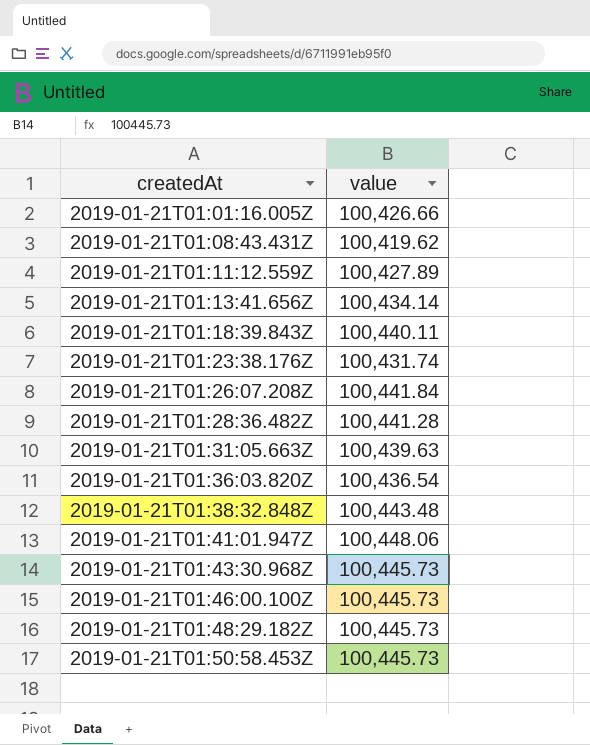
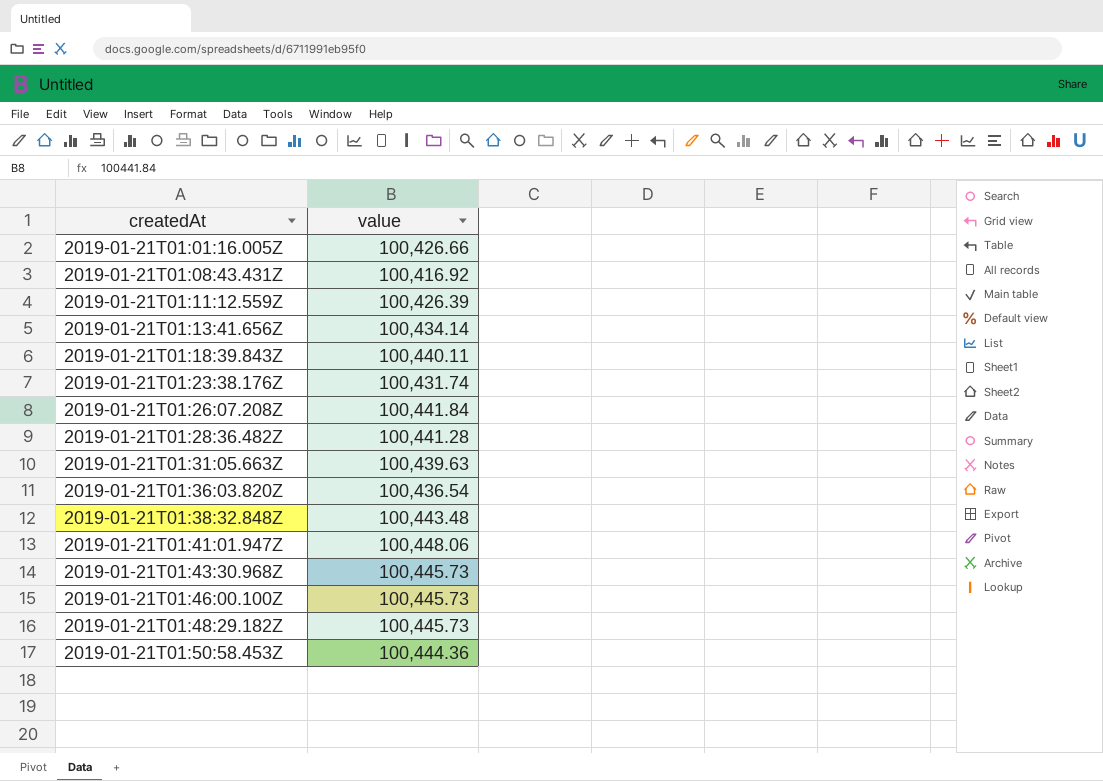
2019-01-21T01:08:43.431Z | value: 100,419.62 -> 100,416.92
2019-01-21T01:11:12.559Z | value: 100,427.89 -> 100,426.39
2019-01-21T01:50:58.453Z | value: 100,445.73 -> 100,444.36

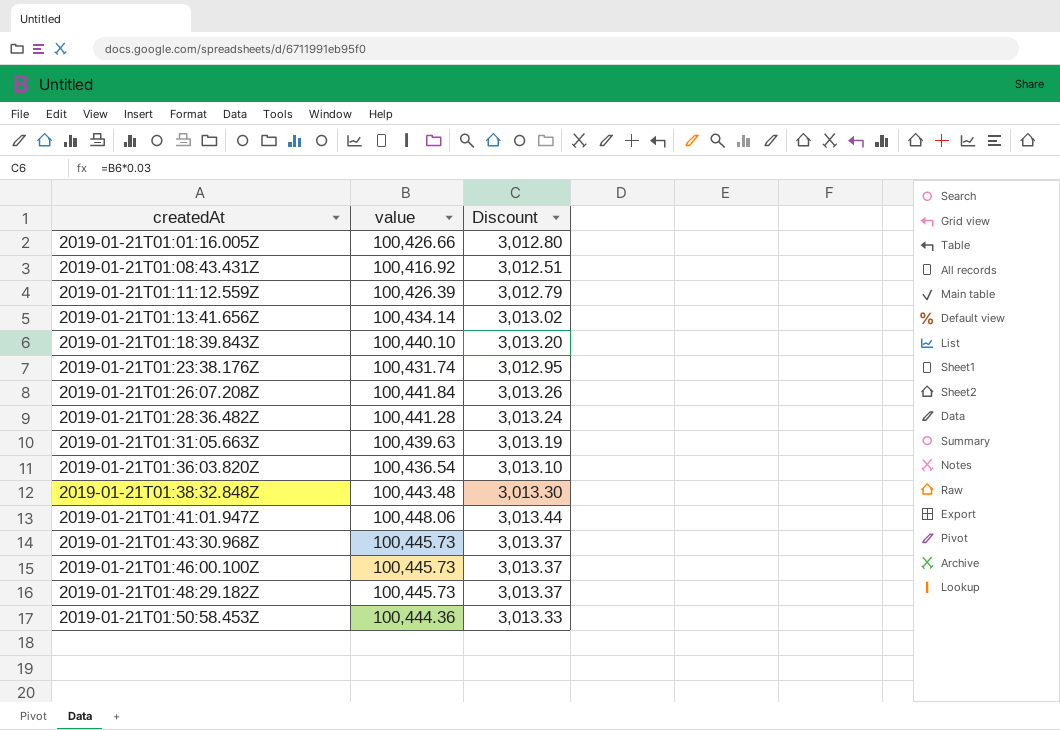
column Discount | formula: none -> [value] * 0.03
2019-01-21T01:18:39.843Z | value: 100,440.11 -> 100,440.10

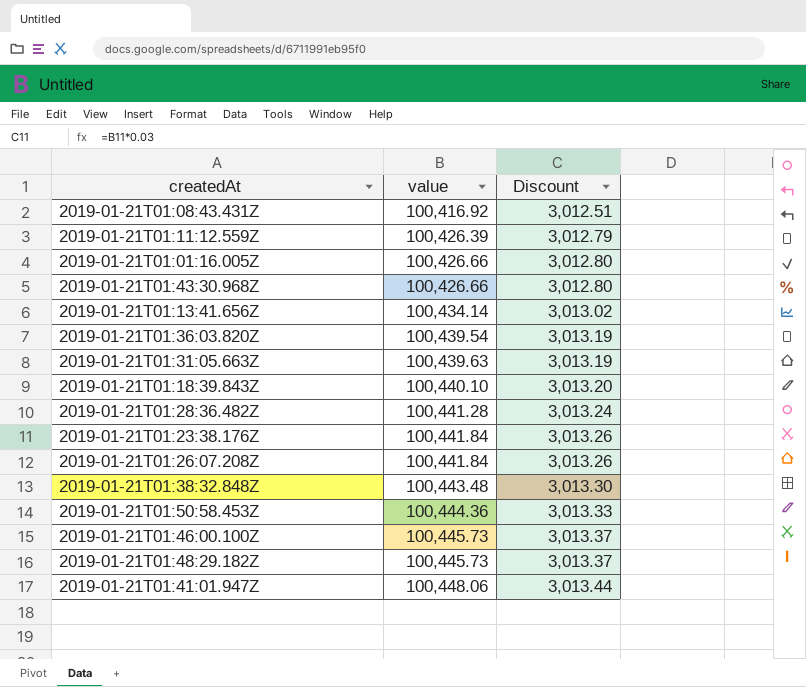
row order: createdAt ascending -> value ascending
2019-01-21T01:43:30.968Z | value: 100,445.73 -> 100,426.66
2019-01-21T01:43:30.968Z | Discount: 3,013.37 -> 3,012.80
2019-01-21T01:36:03.820Z | value: 100,436.54 -> 100,439.54
2019-01-21T01:36:03.820Z | Discount: 3,013.10 -> 3,013.19
2019-01-21T01:23:38.176Z | value: 100,431.74 -> 100,441.84
2019-01-21T01:23:38.176Z | Discount: 3,012.95 -> 3,013.26

